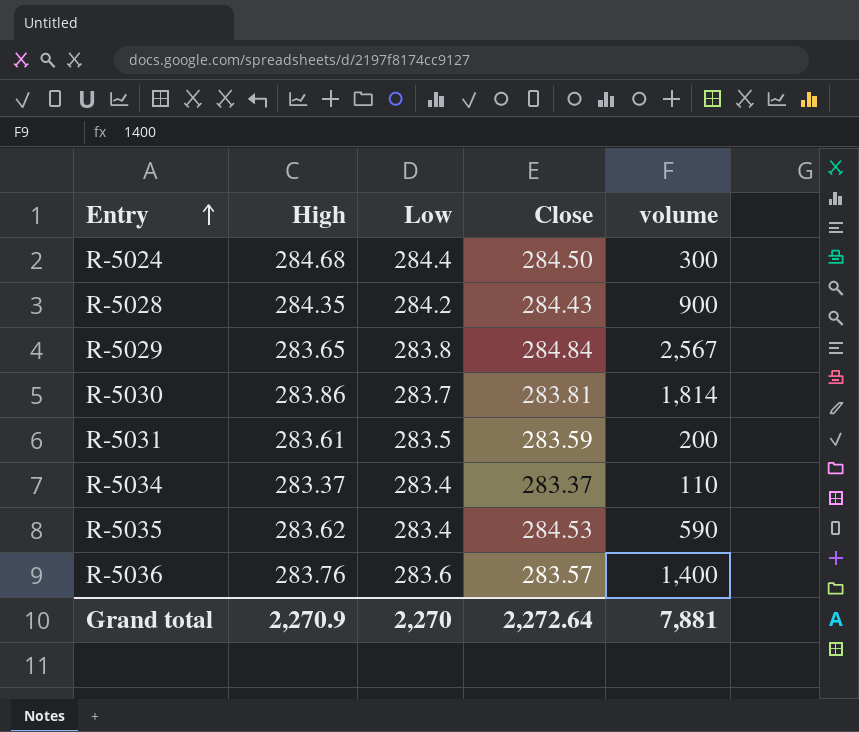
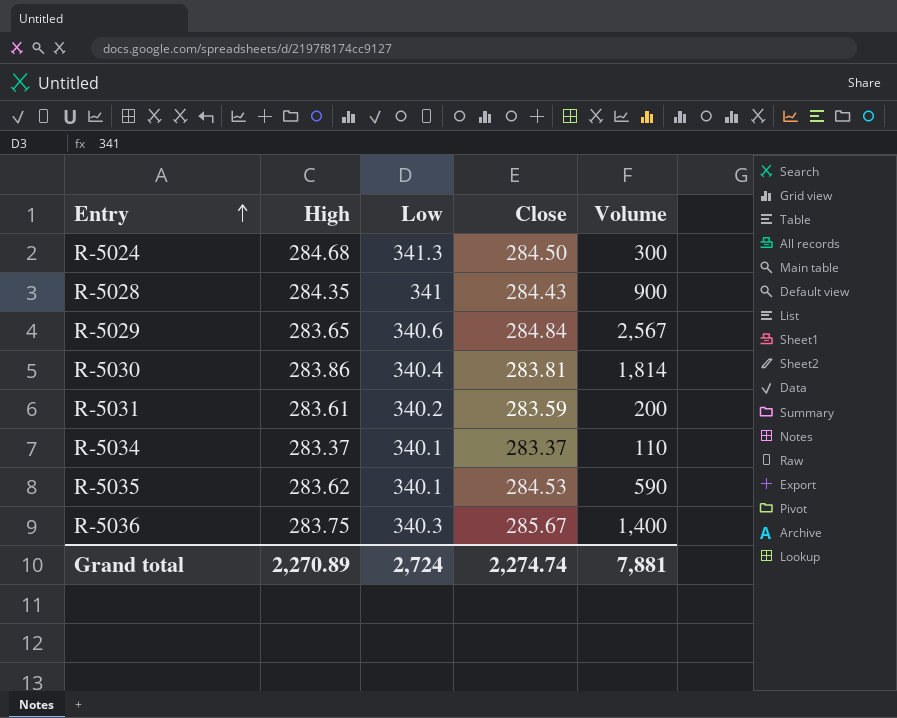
column name: volume -> Volume
R-5024 | Low: 284.4 -> 341.3
R-5028 | Low: 284.2 -> 341
R-5029 | Low: 283.8 -> 340.6
R-5030 | Low: 283.7 -> 340.4
R-5031 | Low: 283.5 -> 340.2
R-5034 | Low: 283.4 -> 340.1
R-5035 | Low: 283.4 -> 340.1
R-5036 | High: 283.76 -> 283.75
R-5036 | Low: 283.6 -> 340.3
R-5036 | Close: 283.57 -> 285.67
Grand total | High: 2,270.9 -> 2,270.89
Grand total | Low: 2,270 -> 2,724
Grand total | Close: 2,272.64 -> 2,274.74

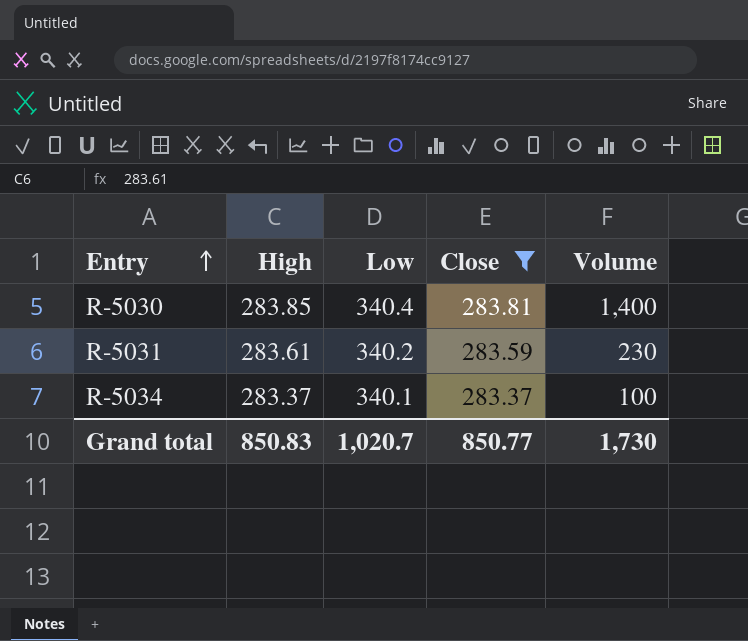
filter: none -> Close <= 283.81
R-5030 | High: 283.86 -> 283.85
R-5030 | Volume: 1,814 -> 1,400
R-5031 | Volume: 200 -> 230
R-5034 | Volume: 110 -> 100
Grand total | High: 2,270.89 -> 850.83
Grand total | Low: 2,724 -> 1,020.7
Grand total | Close: 2,274.74 -> 850.77
Grand total | Volume: 7,881 -> 1,730

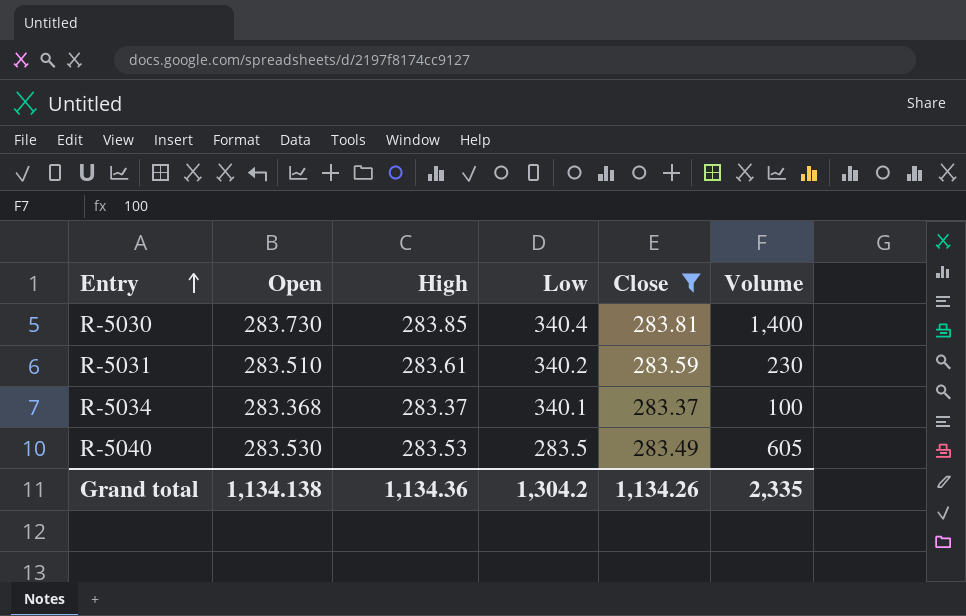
column Open | position: none -> 2
row R-5040: none -> 283.530 | 283.53 | 283.5 | 283.49 | 605
Grand total | High: 850.83 -> 1,134.36
Grand total | Low: 1,020.7 -> 1,304.2
Grand total | Close: 850.77 -> 1,134.26
Grand total | Volume: 1,730 -> 2,335

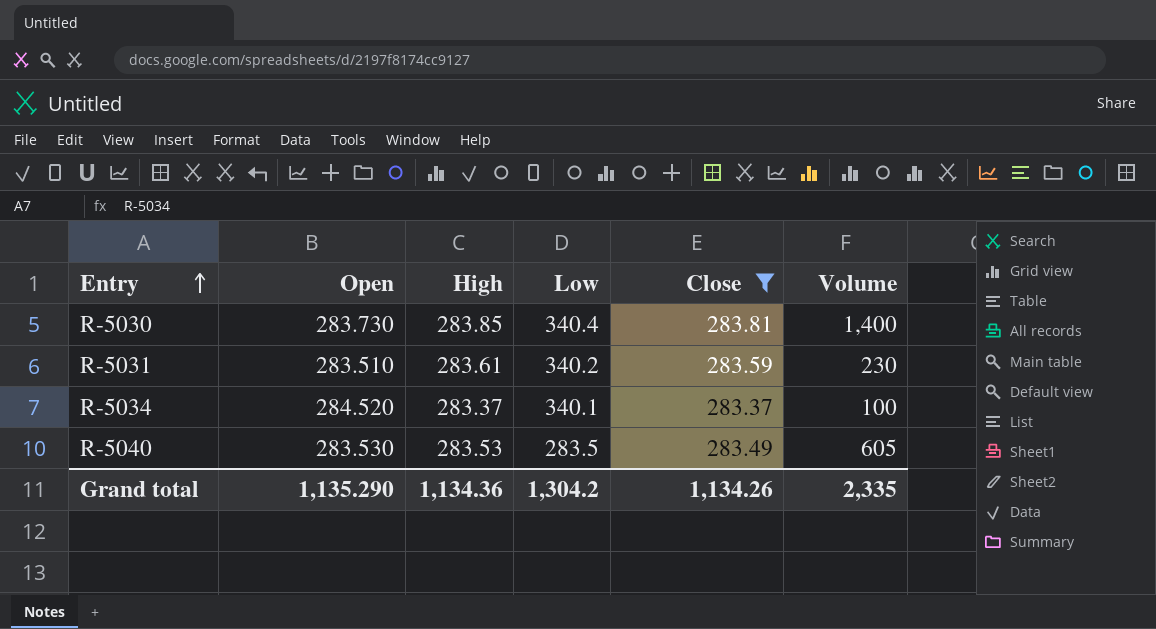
R-5034 | Open: 283.368 -> 284.520
Grand total | Open: 1,134.138 -> 1,135.290

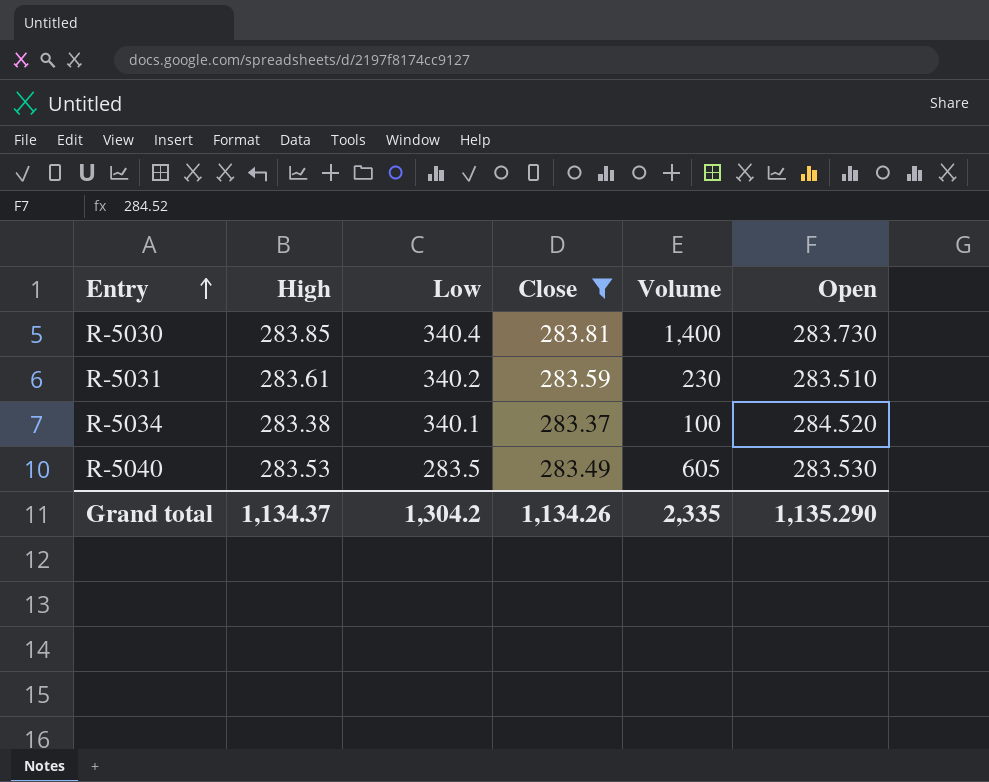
column Open | position: 2 -> 6
R-5034 | High: 283.37 -> 283.38
Grand total | High: 1,134.36 -> 1,134.37

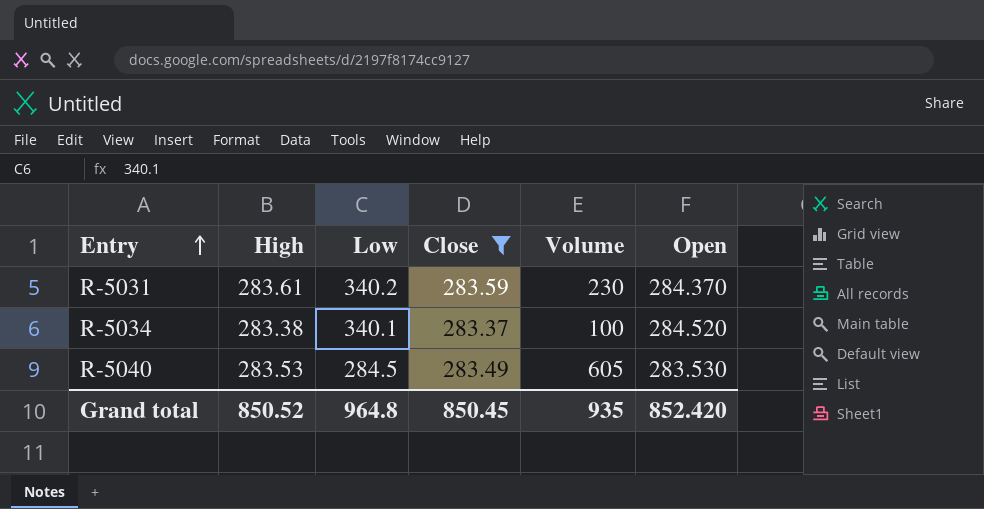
row R-5030: 283.85 | 340.4 | 283.81 | 1,400 | 283.730 -> none
R-5031 | Open: 283.510 -> 284.370
R-5040 | Low: 283.5 -> 284.5
Grand total | High: 1,134.37 -> 850.52
Grand total | Low: 1,304.2 -> 964.8
Grand total | Close: 1,134.26 -> 850.45
Grand total | Volume: 2,335 -> 935
Grand total | Open: 1,135.290 -> 852.420

